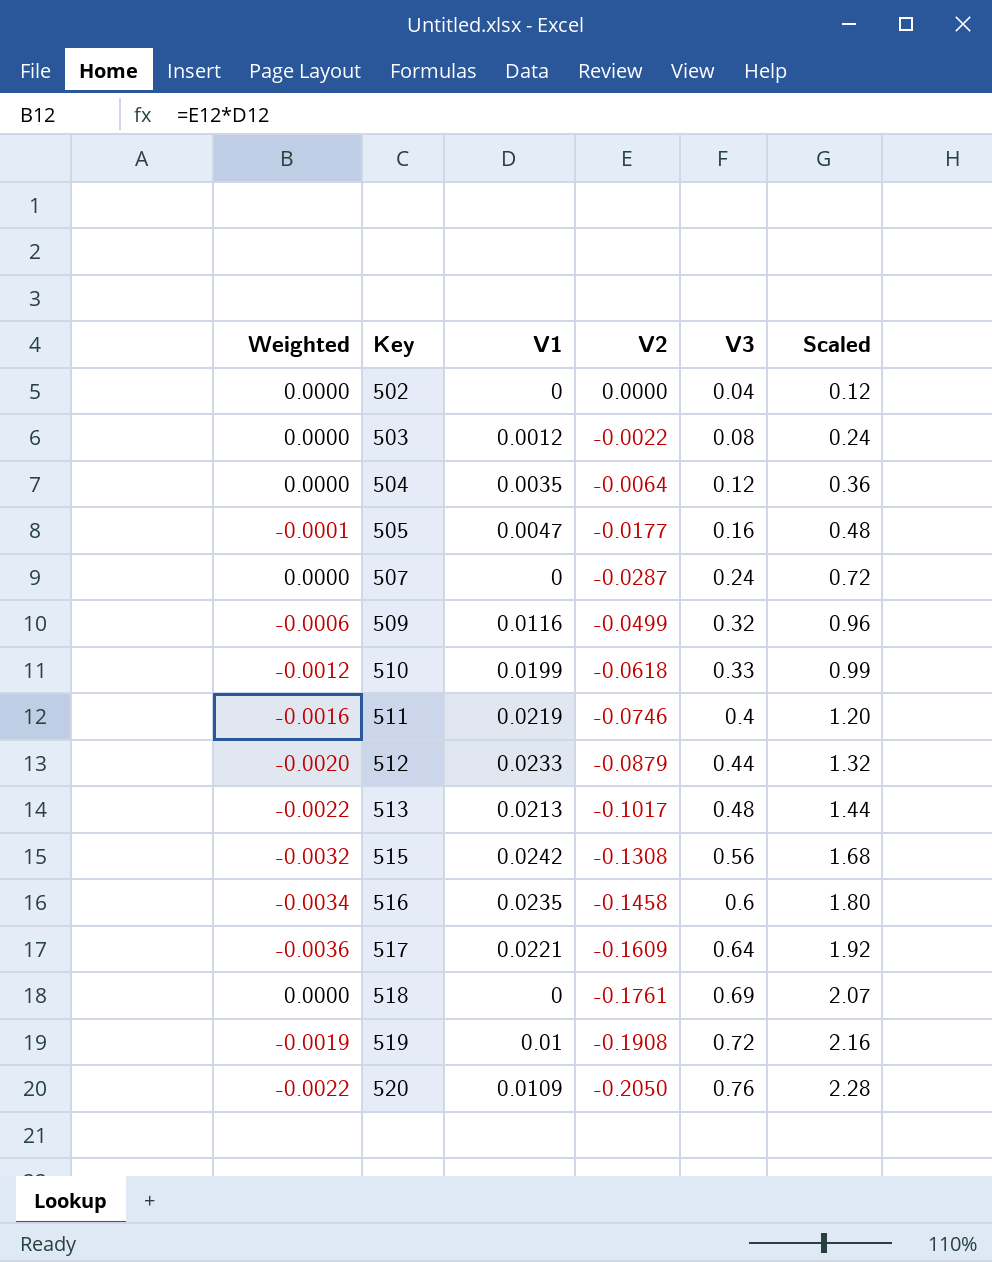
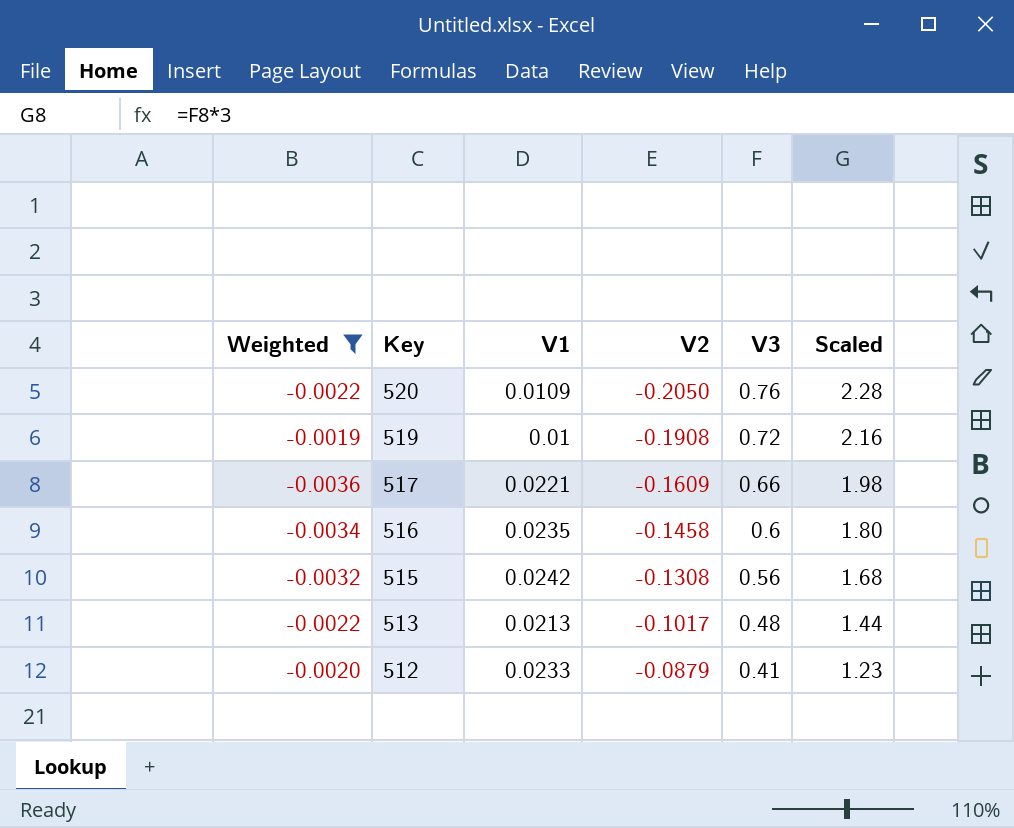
filter: none -> Weighted <= -0.0019
row order: Key ascending -> Key descending
517 | V3: 0.64 -> 0.66
517 | Scaled: 1.92 -> 1.98
512 | V3: 0.44 -> 0.41
512 | Scaled: 1.32 -> 1.23

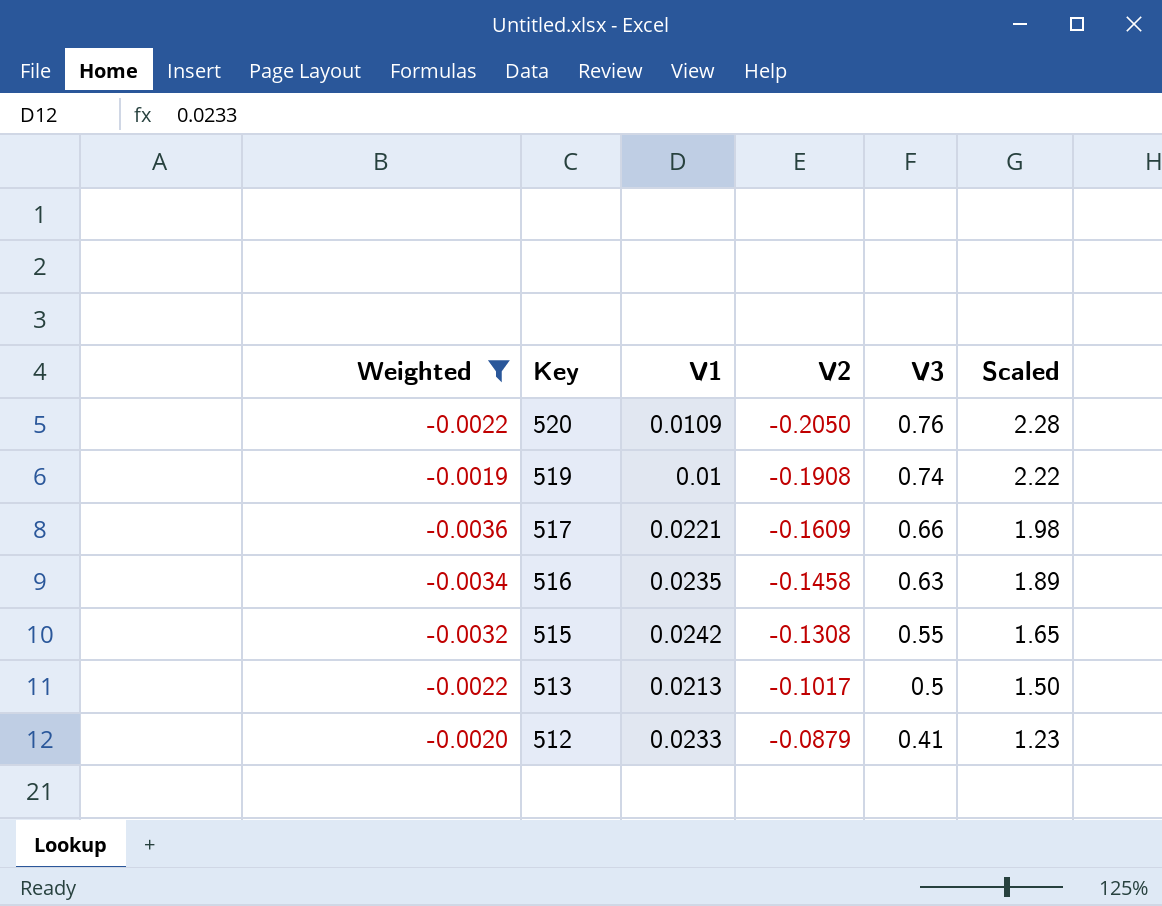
519 | V3: 0.72 -> 0.74
519 | Scaled: 2.16 -> 2.22
516 | V3: 0.6 -> 0.63
516 | Scaled: 1.80 -> 1.89
515 | V3: 0.56 -> 0.55
515 | Scaled: 1.68 -> 1.65
513 | V3: 0.48 -> 0.5
513 | Scaled: 1.44 -> 1.50

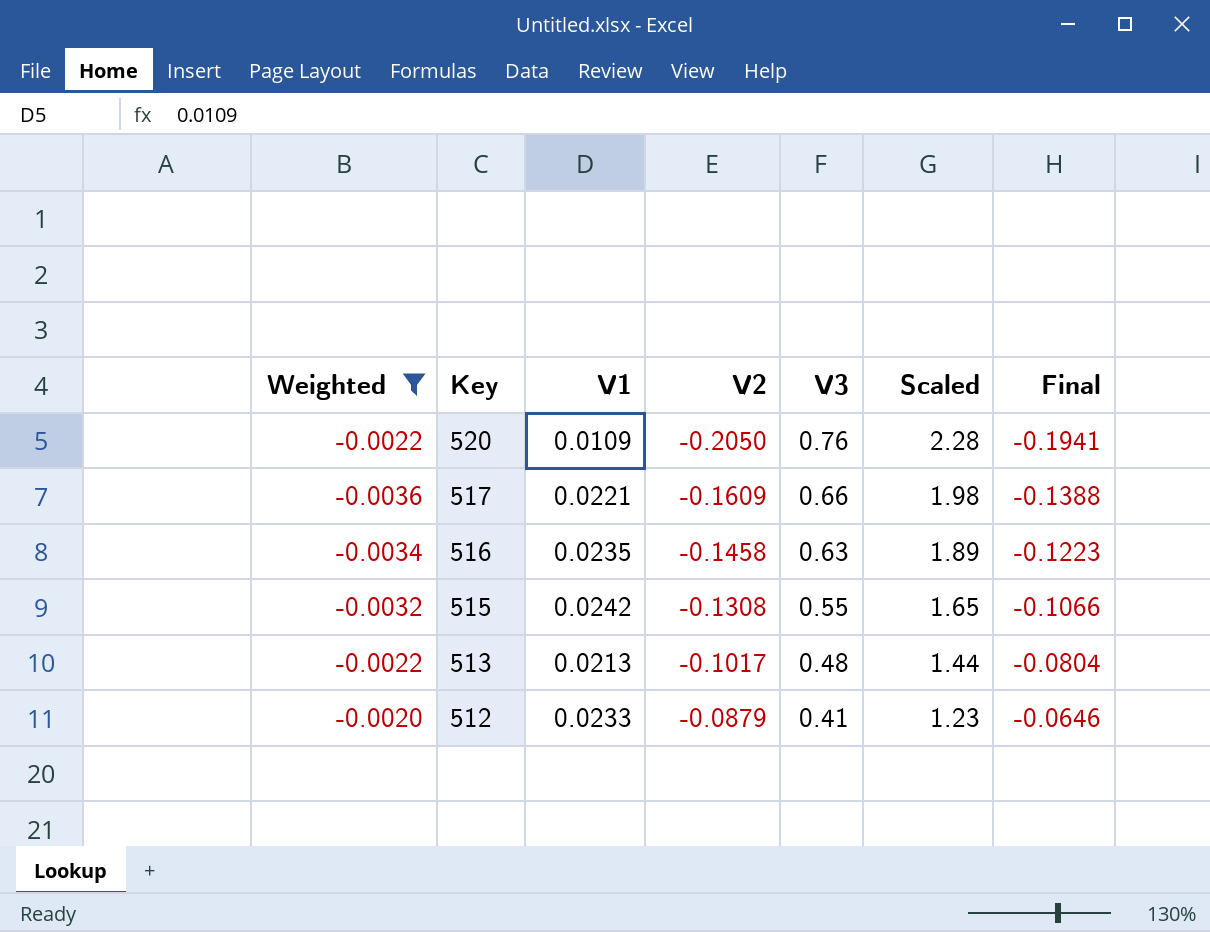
column Final | formula: none -> [V1] + [V2]
row 519: -0.0019 | 0.01 | -0.1908 | 0.74 | 2.22 -> none
513 | V3: 0.5 -> 0.48
513 | Scaled: 1.50 -> 1.44

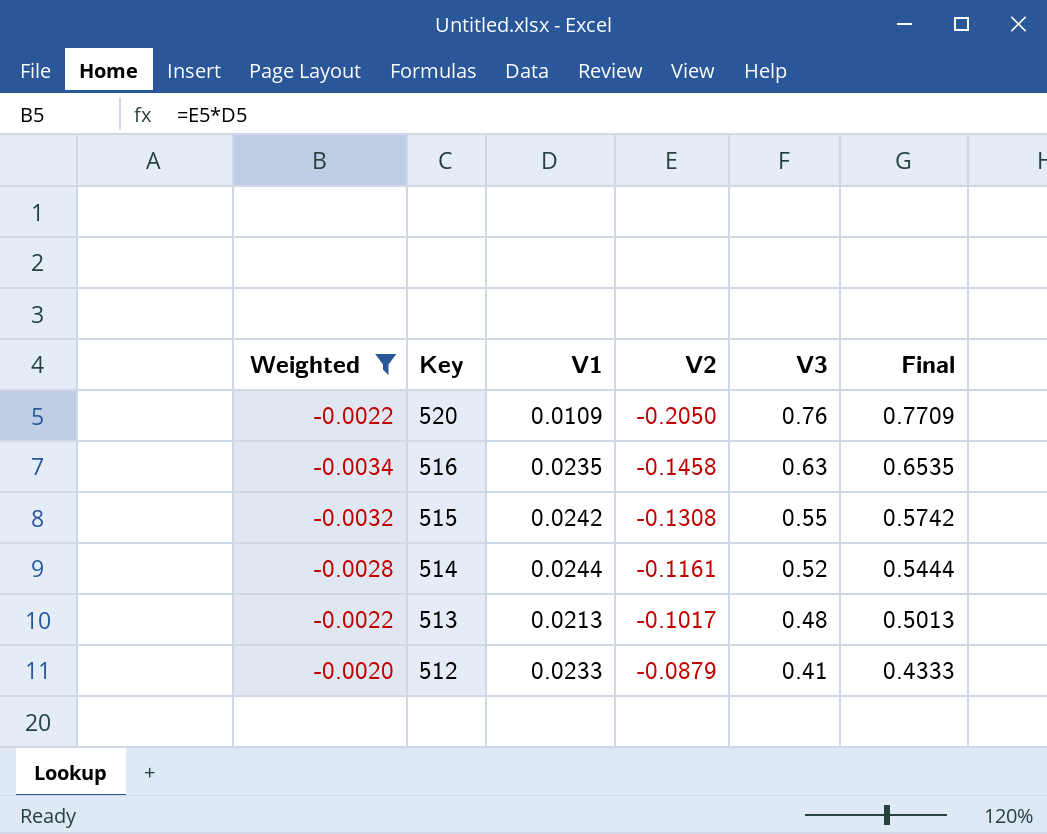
column Scaled | formula: [V3] * 3 -> none
column Final | formula: [V1] + [V2] -> [V1] + [V3]
row 517: -0.0036 | 0.0221 | -0.1609 | 0.66 | 1.98 | -0.1388 -> none
row 514: none -> -0.0028 | 0.0244 | -0.1161 | 0.52 | 0.5444

